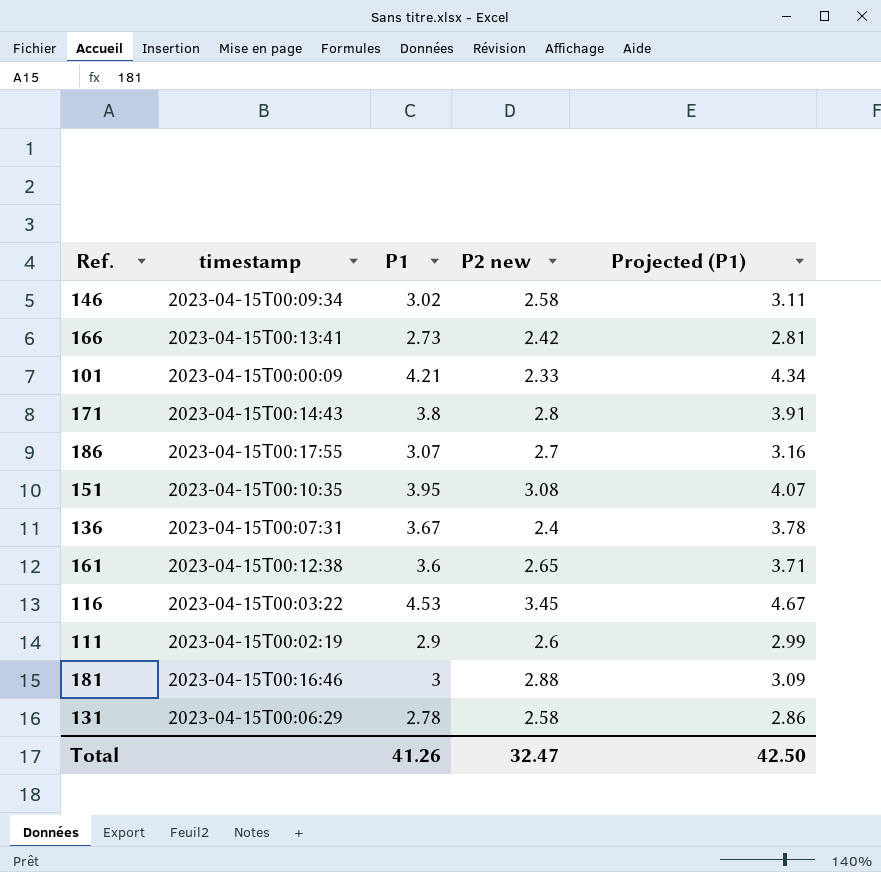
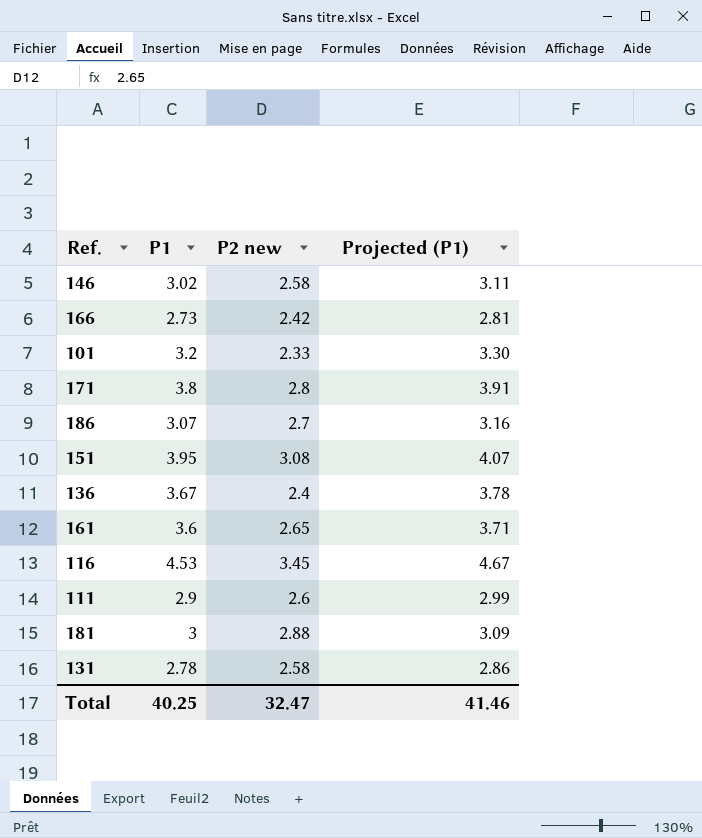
column timestamp | position: 2 -> none
101 | P1: 4.21 -> 3.2
101 | Projected (P1): 4.34 -> 3.30
Total | P1: 41.26 -> 40.25
Total | Projected (P1): 42.50 -> 41.46

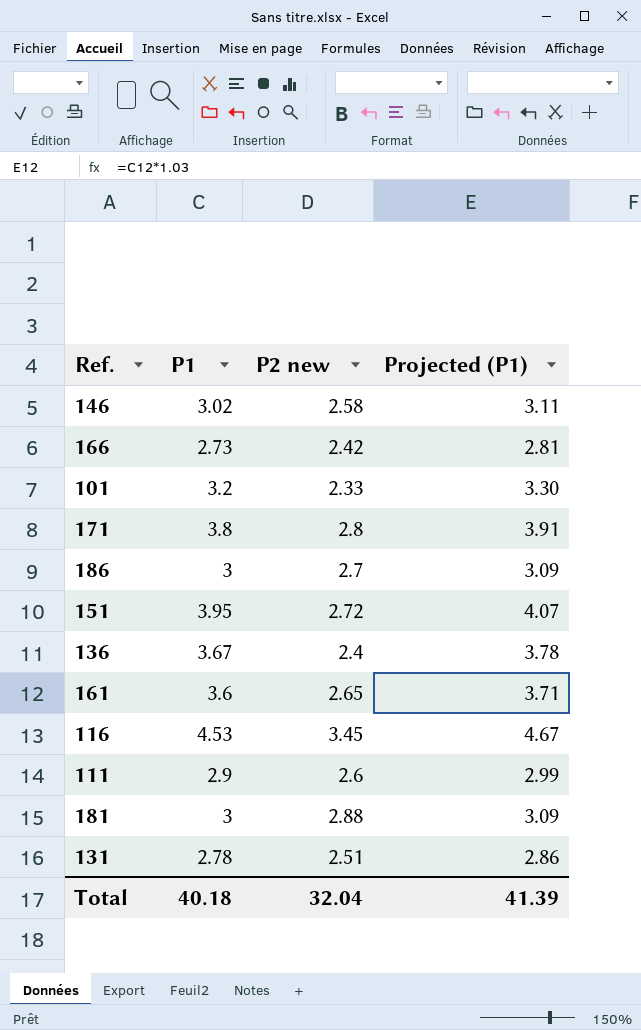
186 | P1: 3.07 -> 3
186 | Projected (P1): 3.16 -> 3.09
151 | P2 new: 3.08 -> 2.72
131 | P2 new: 2.58 -> 2.51
Total | P1: 40.25 -> 40.18
Total | P2 new: 32.47 -> 32.04
Total | Projected (P1): 41.46 -> 41.39

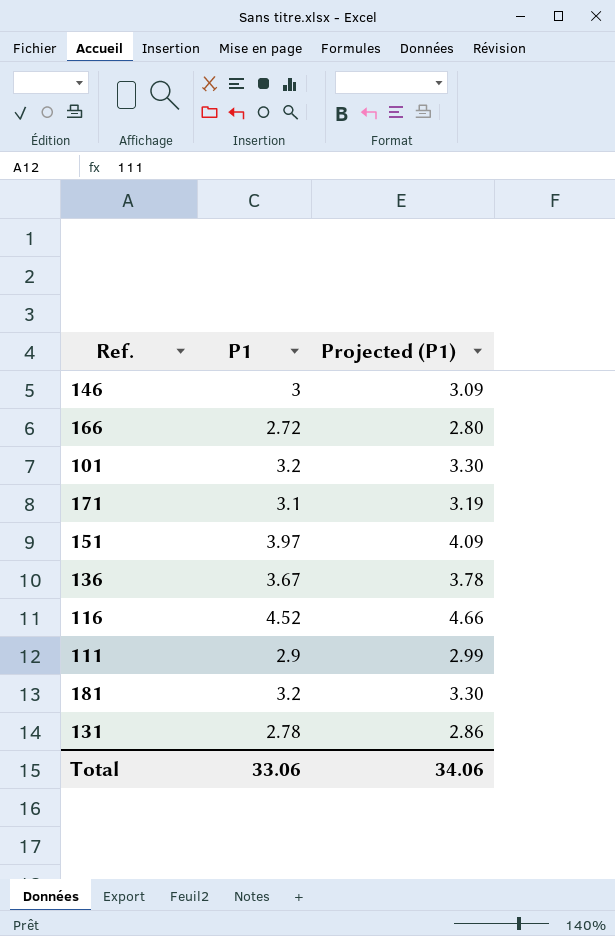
column P2 new | position: 3 -> none
row 186: 3 | 2.7 | 3.09 -> none
row 161: 3.6 | 2.65 | 3.71 -> none
146 | P1: 3.02 -> 3
146 | Projected (P1): 3.11 -> 3.09
166 | P1: 2.73 -> 2.72
166 | Projected (P1): 2.81 -> 2.80
171 | P1: 3.8 -> 3.1
171 | Projected (P1): 3.91 -> 3.19
151 | P1: 3.95 -> 3.97
151 | Projected (P1): 4.07 -> 4.09
116 | P1: 4.53 -> 4.52
116 | Projected (P1): 4.67 -> 4.66
181 | P1: 3 -> 3.2
181 | Projected (P1): 3.09 -> 3.30
Total | P1: 40.18 -> 33.06
Total | Projected (P1): 41.39 -> 34.06

